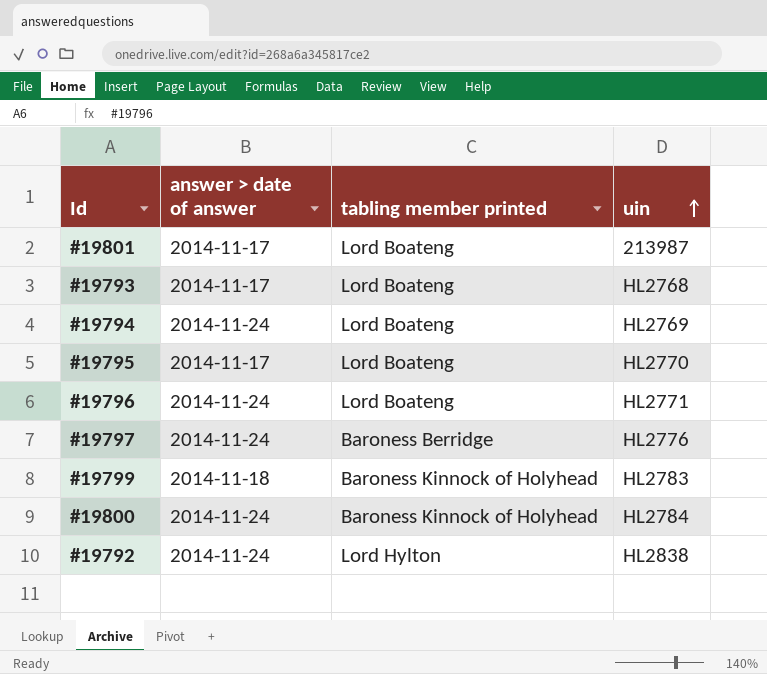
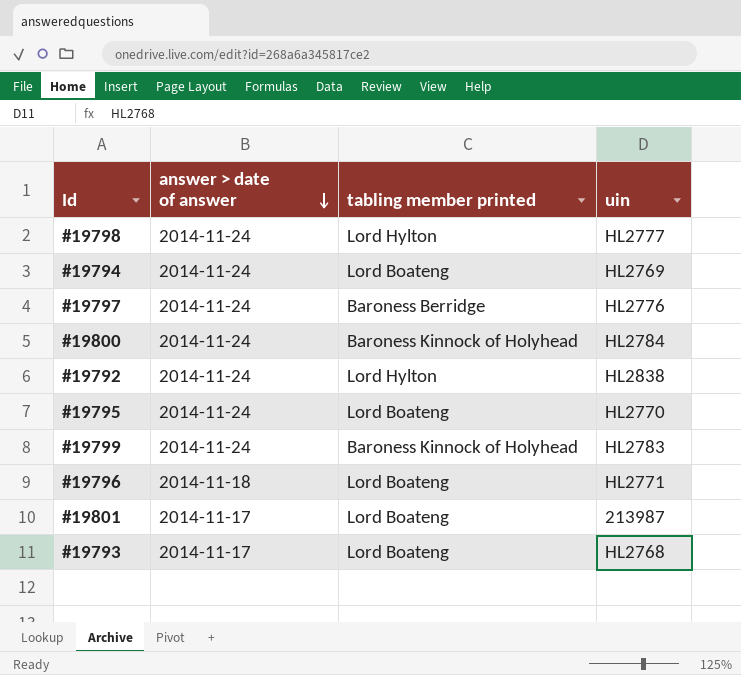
row order: uin ascending -> answer > date of answer descending
row #19798: none -> 2014-11-24 | Lord Hylton | HL2777
#19795 | answer > date of answer: 2014-11-17 -> 2014-11-24
#19799 | answer > date of answer: 2014-11-18 -> 2014-11-24
#19796 | answer > date of answer: 2014-11-24 -> 2014-11-18

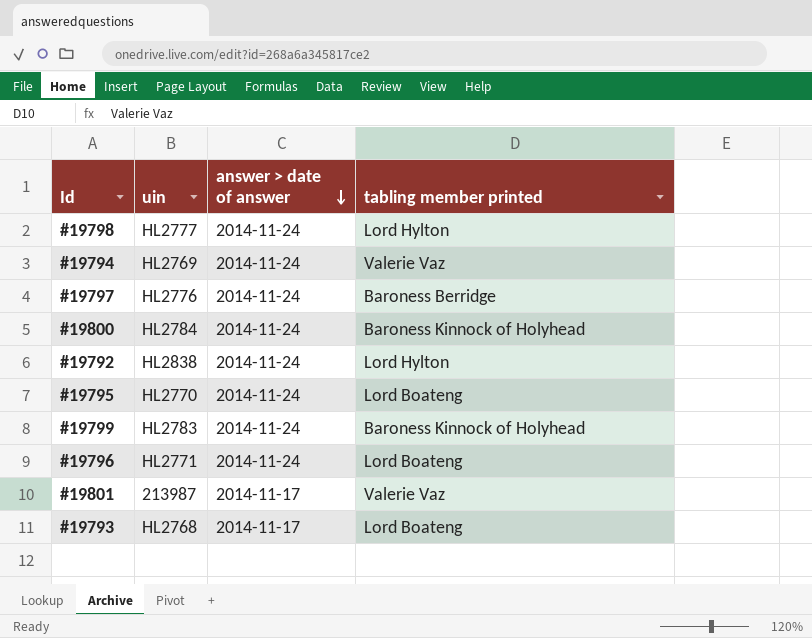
column uin | position: 4 -> 2
#19794 | tabling member printed: Lord Boateng -> Valerie Vaz
#19796 | answer > date of answer: 2014-11-18 -> 2014-11-24
#19801 | tabling member printed: Lord Boateng -> Valerie Vaz

